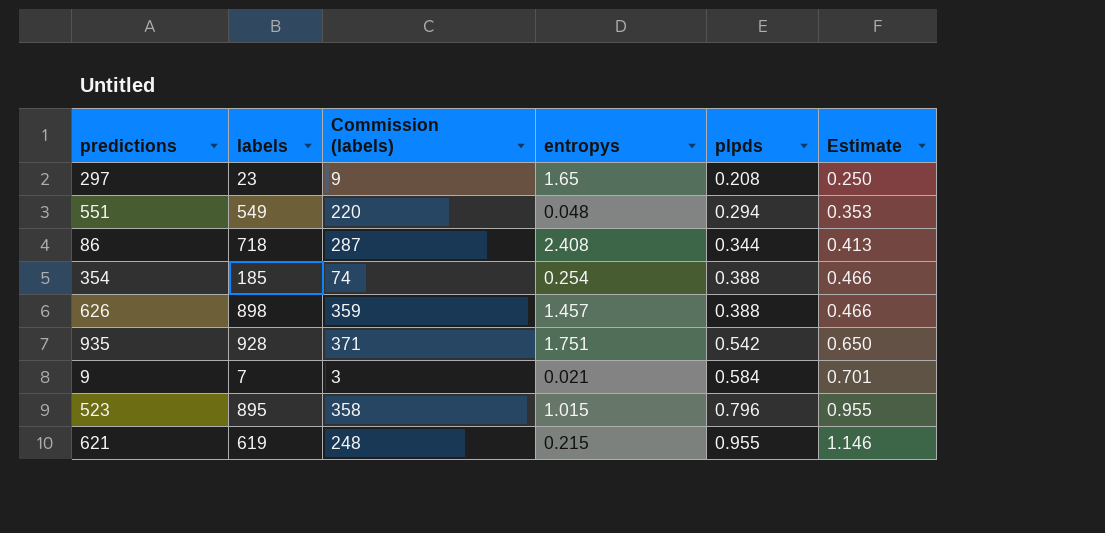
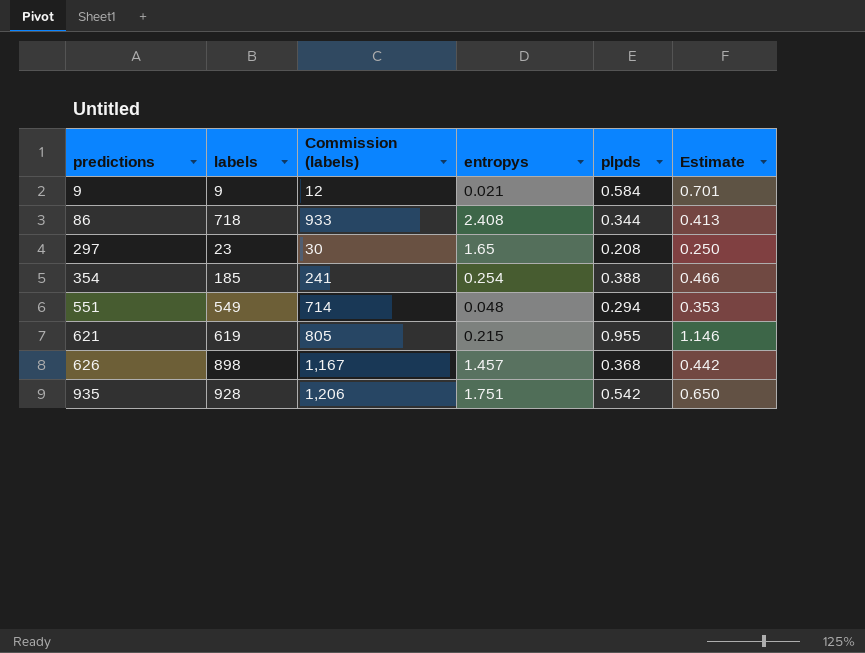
row order: plpds ascending -> predictions ascending
column Commission (labels) | formula: [labels] * 0.4 -> [labels] * 1.3
row 523: 895 | 358 | 1.015 | 0.796 | 0.955 -> none
9 | labels: 7 -> 9
626 | plpds: 0.388 -> 0.368
626 | Estimate: 0.466 -> 0.442

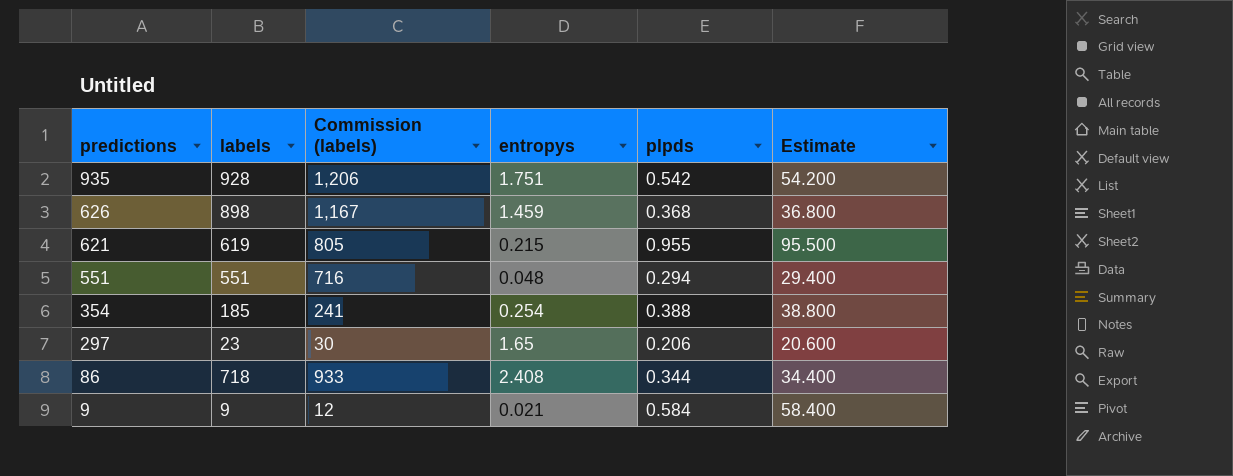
row order: predictions ascending -> predictions descending
column Estimate | formula: [plpds] * 1.2 -> [plpds] * 100
626 | entropys: 1.457 -> 1.459
551 | labels: 549 -> 551
551 | Commission (labels): 714 -> 716
297 | plpds: 0.208 -> 0.206

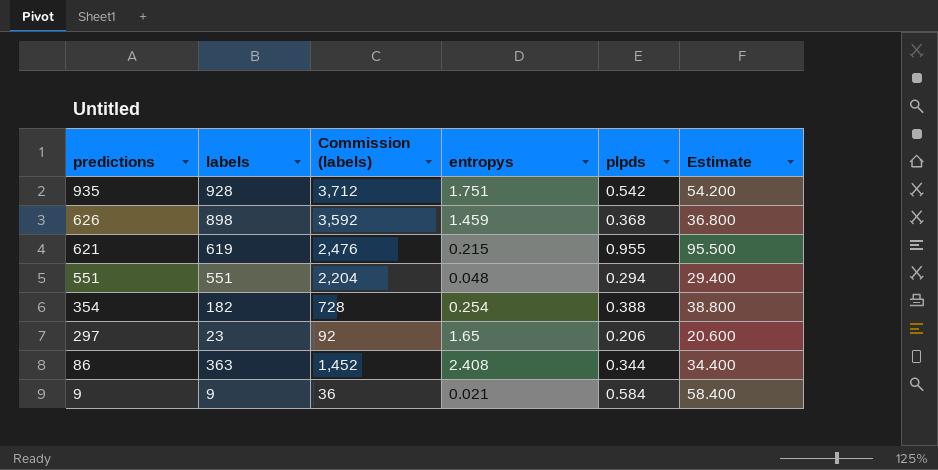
column Commission (labels) | formula: [labels] * 1.3 -> [labels] * 4
354 | labels: 185 -> 182
86 | labels: 718 -> 363

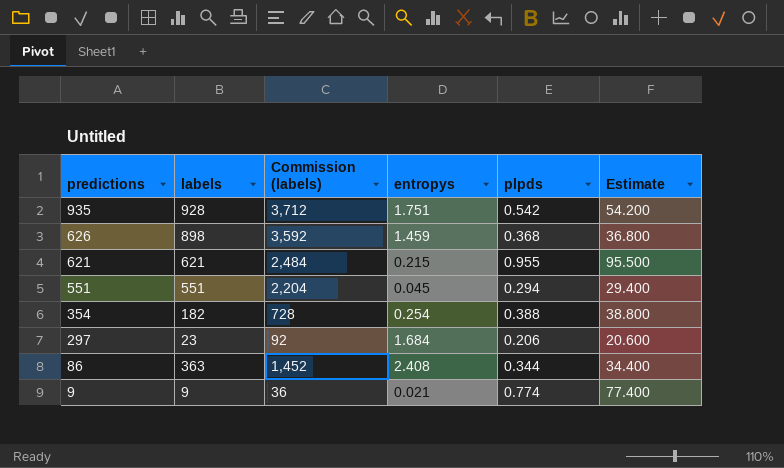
621 | labels: 619 -> 621
621 | Commission (labels): 2,476 -> 2,484
551 | entropys: 0.048 -> 0.045
297 | entropys: 1.65 -> 1.684
9 | plpds: 0.584 -> 0.774
9 | Estimate: 58.400 -> 77.400

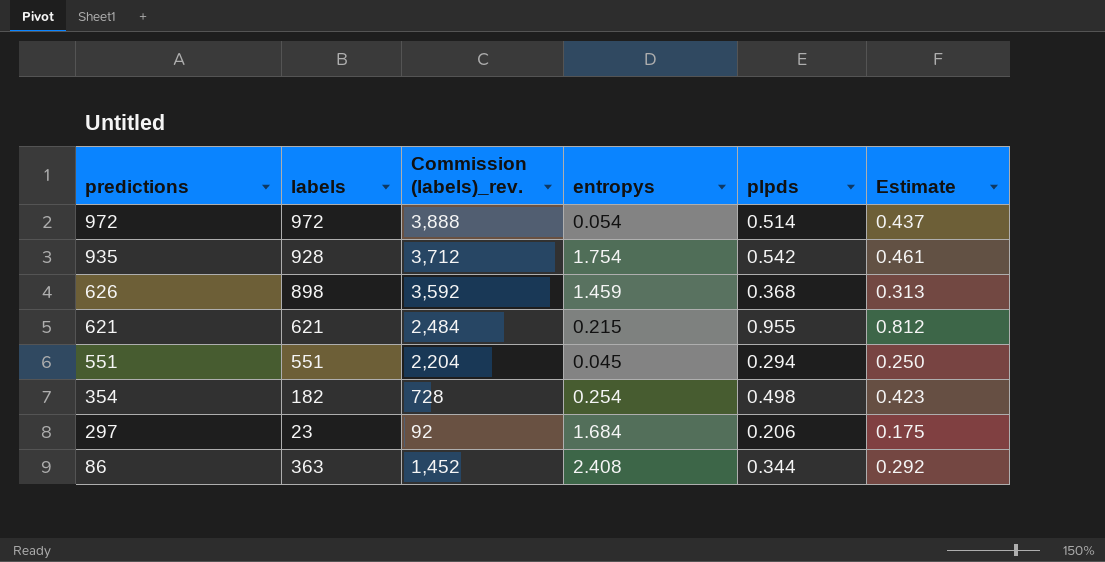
column name: Commission (labels) -> Commission (labels)_rev.
column Estimate | formula: [plpds] * 100 -> [plpds] * 0.85
row 9: 9 | 36 | 0.021 | 0.774 | 77.400 -> none
row 972: none -> 972 | 3,888 | 0.054 | 0.514 | 0.437
935 | entropys: 1.751 -> 1.754
354 | plpds: 0.388 -> 0.498

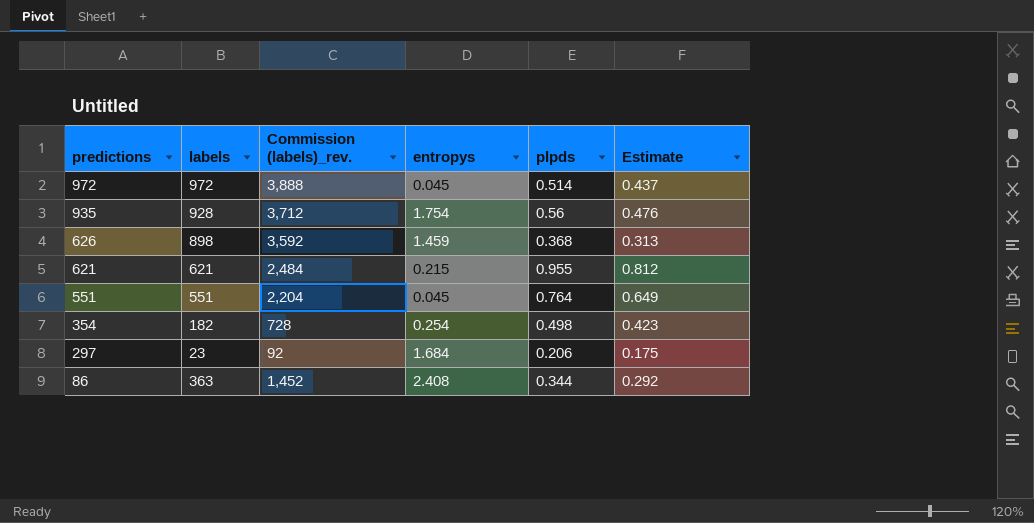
972 | entropys: 0.054 -> 0.045
935 | plpds: 0.542 -> 0.56
935 | Estimate: 0.461 -> 0.476
551 | plpds: 0.294 -> 0.764
551 | Estimate: 0.250 -> 0.649

